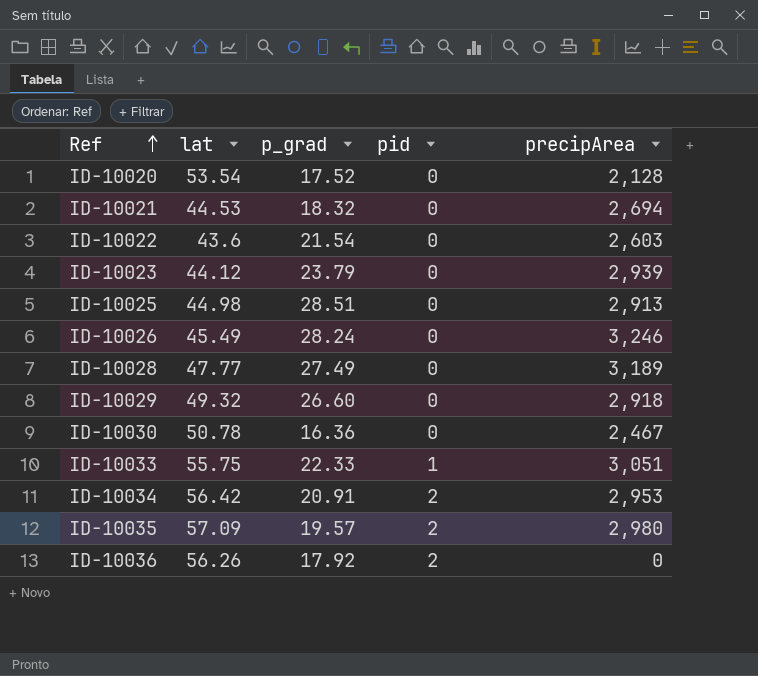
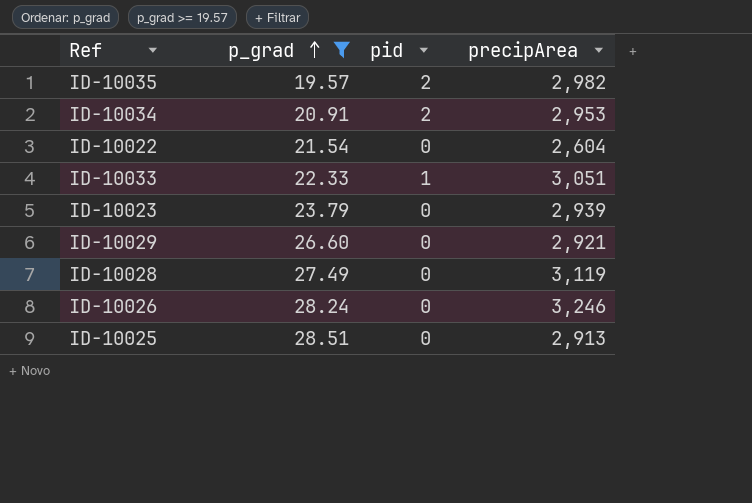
filter: none -> p_grad >= 19.57
row order: Ref ascending -> p_grad ascending
column lat | position: 2 -> none
ID-10035 | precipArea: 2,980 -> 2,982
ID-10022 | precipArea: 2,603 -> 2,604
ID-10029 | precipArea: 2,918 -> 2,921
ID-10028 | precipArea: 3,189 -> 3,119

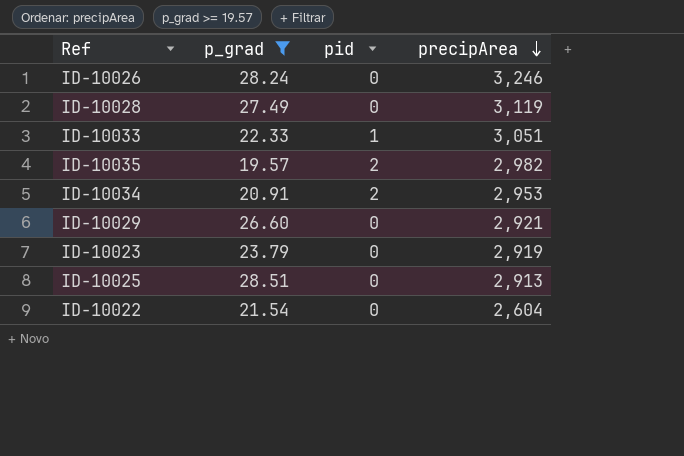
row order: p_grad ascending -> precipArea descending
ID-10023 | precipArea: 2,939 -> 2,919

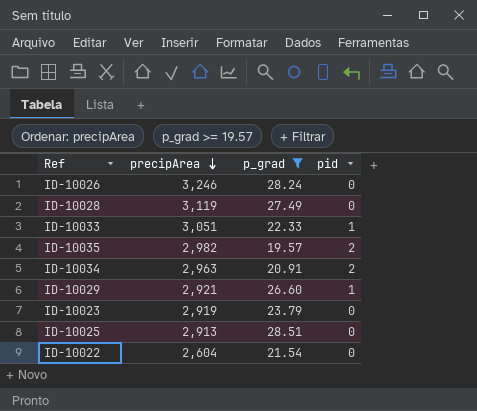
column precipArea | position: 4 -> 2
ID-10034 | precipArea: 2,953 -> 2,963
ID-10029 | pid: 0 -> 1

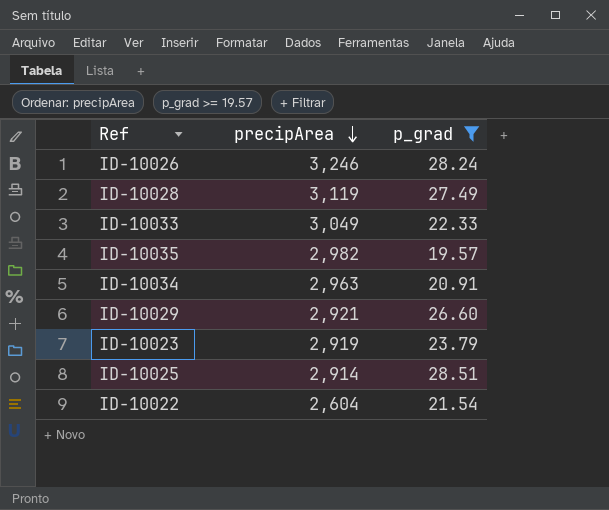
column pid | position: 4 -> none
ID-10033 | precipArea: 3,051 -> 3,049
ID-10025 | precipArea: 2,913 -> 2,914

